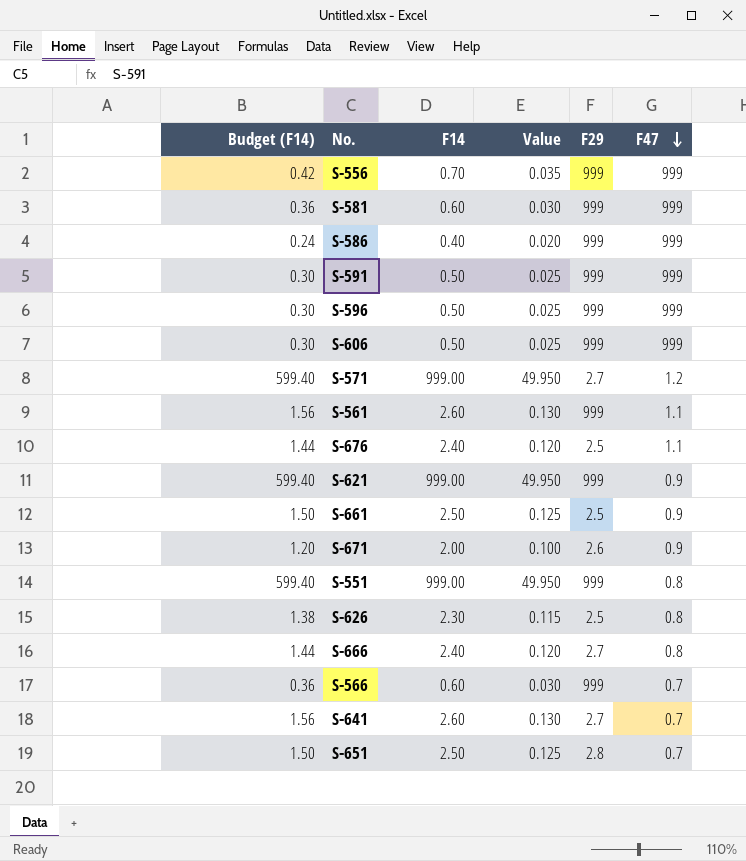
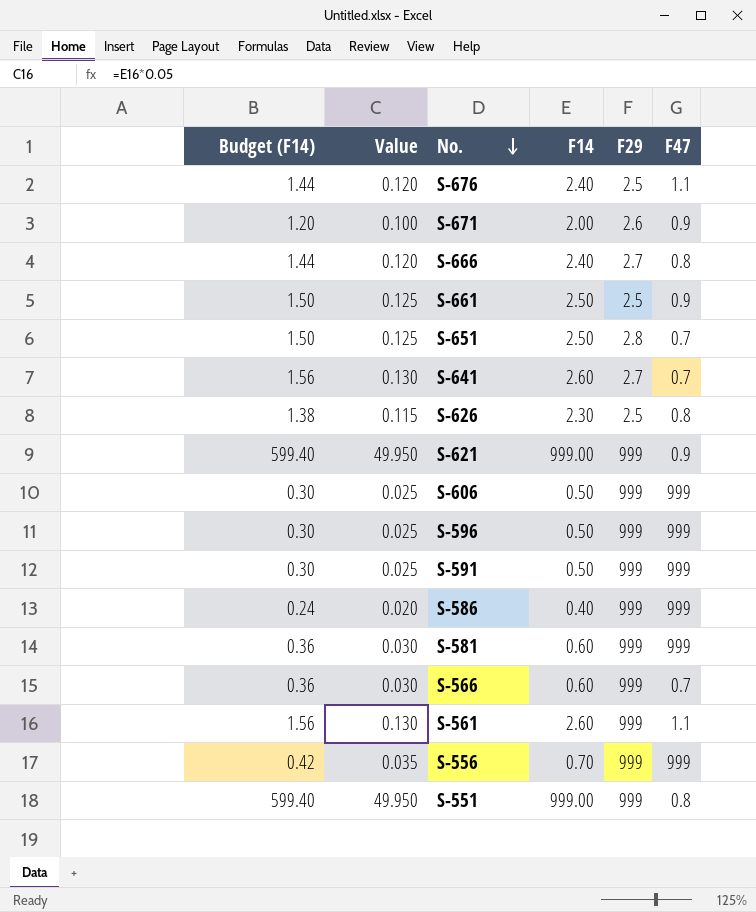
row order: F47 descending -> No. descending
column Value | position: 4 -> 2
row S-571: 599.40 | 999.00 | 49.950 | 2.7 | 1.2 -> none

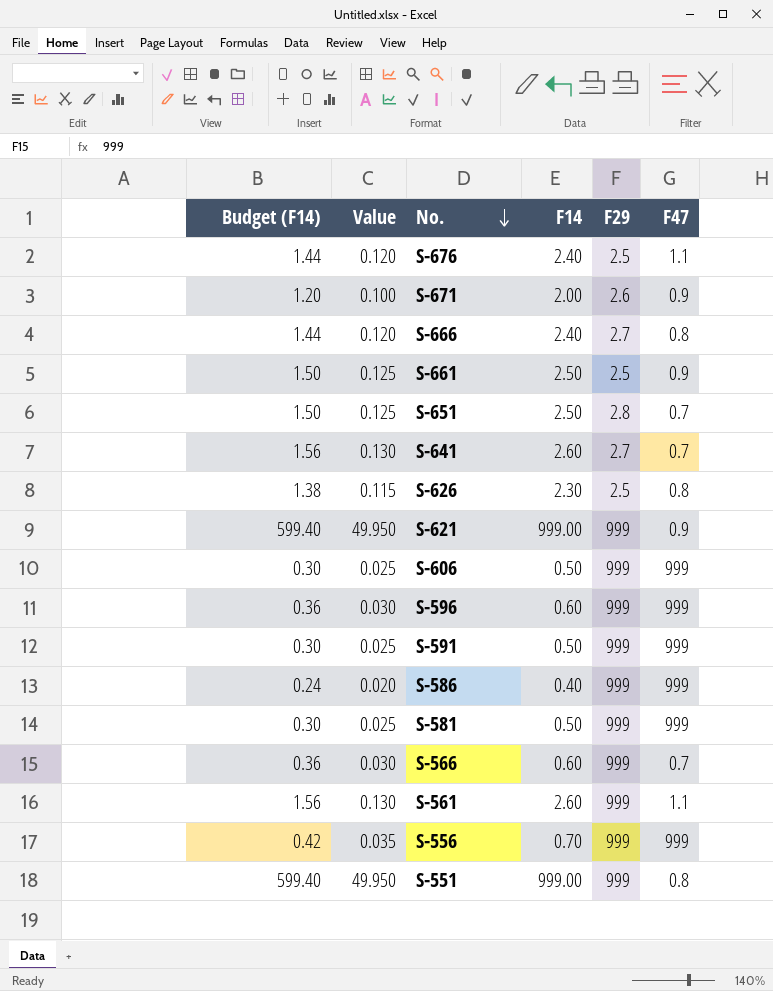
S-596 | Budget (F14): 0.30 -> 0.36
S-596 | Value: 0.025 -> 0.030
S-596 | F14: 0.50 -> 0.60
S-581 | Budget (F14): 0.36 -> 0.30
S-581 | Value: 0.030 -> 0.025
S-581 | F14: 0.60 -> 0.50

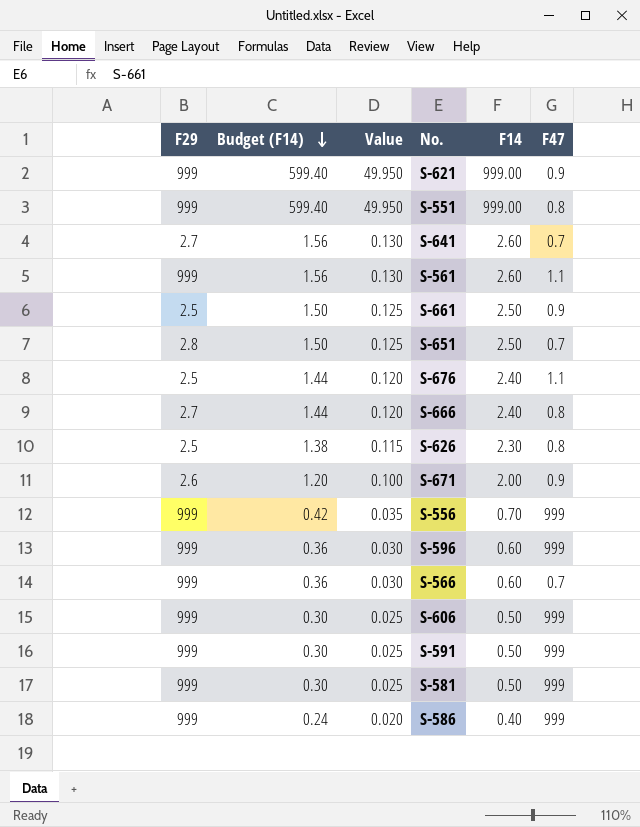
row order: No. descending -> Budget (F14) descending
column F29 | position: 5 -> 1

